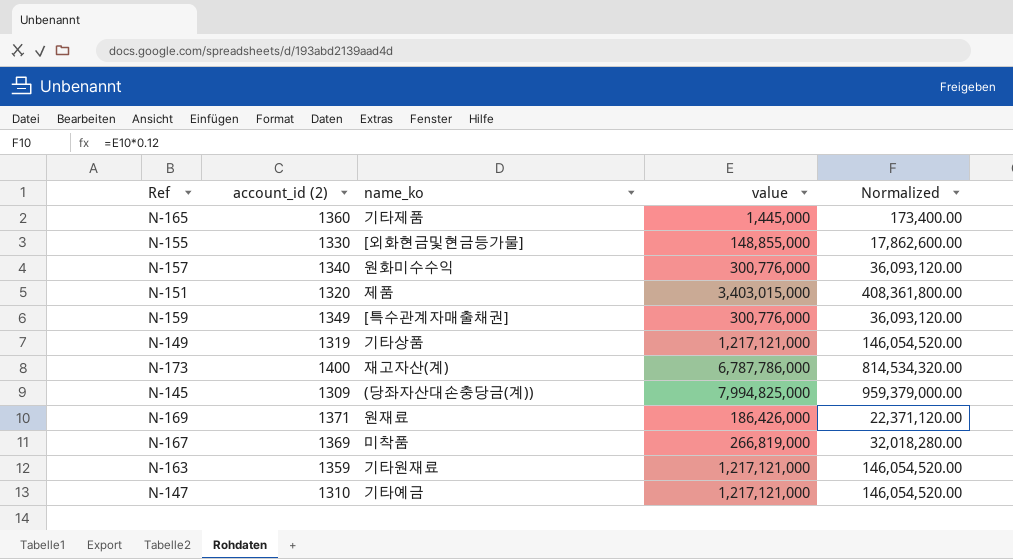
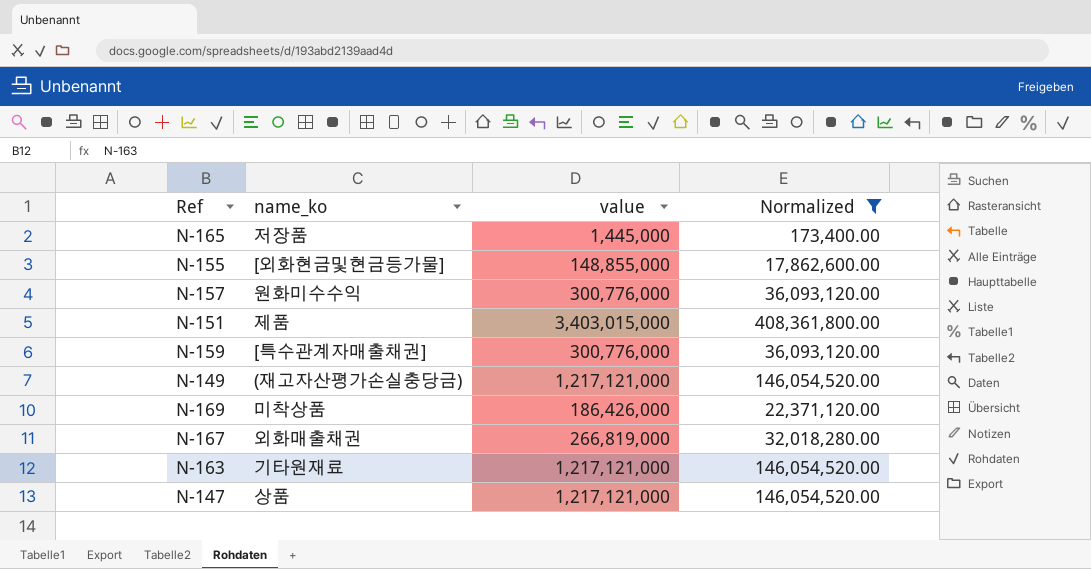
filter: none -> Normalized <= 408,361,800.00
column account_id (2) | position: 2 -> none
N-165 | name_ko: 기타제품 -> 저장품
N-149 | name_ko: 기타상품 -> (재고자산평가손실충당금)
N-169 | name_ko: 원재료 -> 미착상품
N-167 | name_ko: 미착품 -> 외화매출채권
N-147 | name_ko: 기타예금 -> 상품

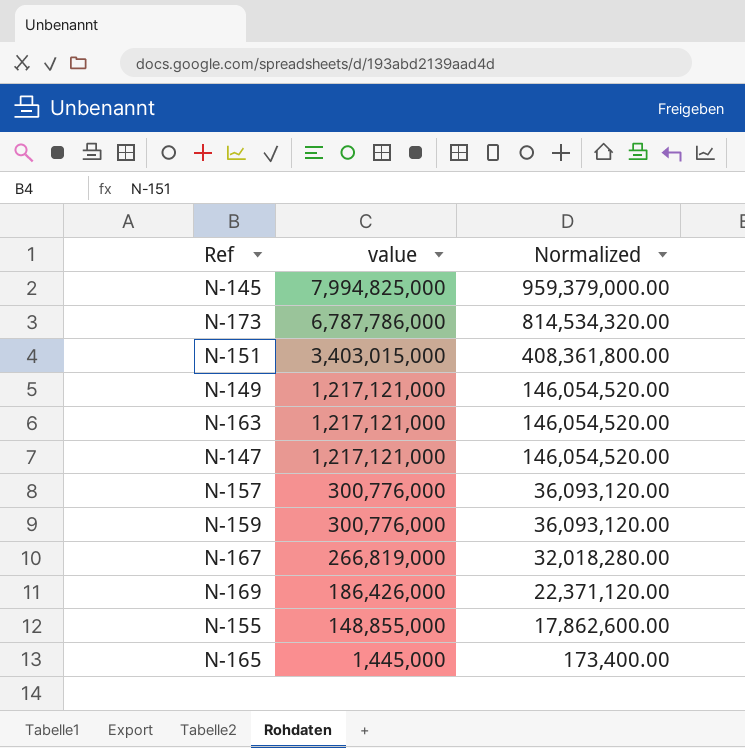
filter: Normalized <= 408,361,800.00 -> none
row order: none -> value descending
column name_ko | position: 2 -> none

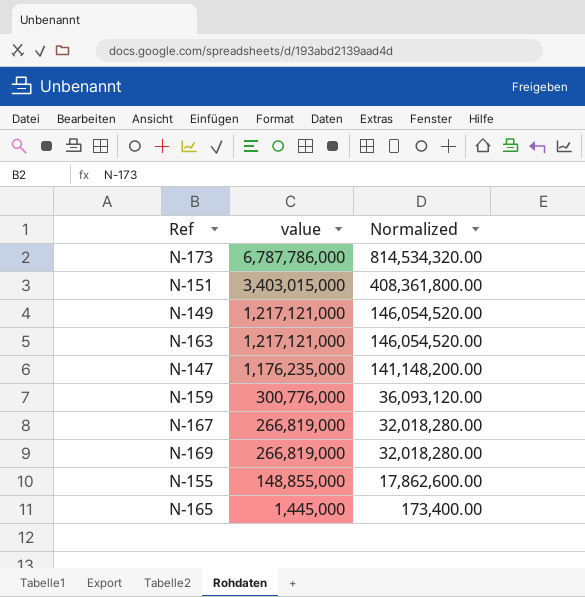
row N-145: 7,994,825,000 | 959,379,000.00 -> none
row N-157: 300,776,000 | 36,093,120.00 -> none
N-147 | value: 1,217,121,000 -> 1,176,235,000
N-147 | Normalized: 146,054,520.00 -> 141,148,200.00
N-169 | value: 186,426,000 -> 266,819,000
N-169 | Normalized: 22,371,120.00 -> 32,018,280.00

